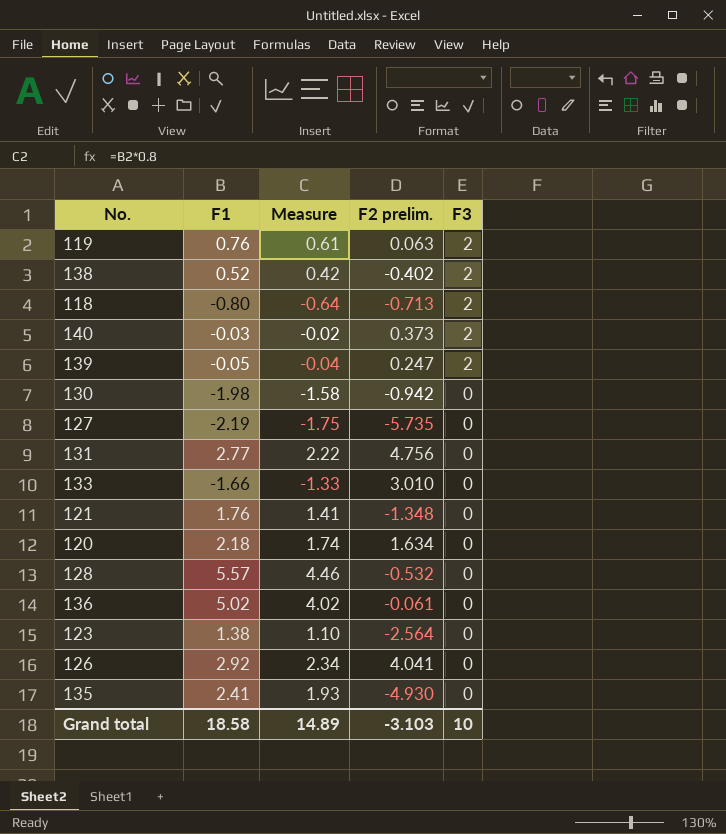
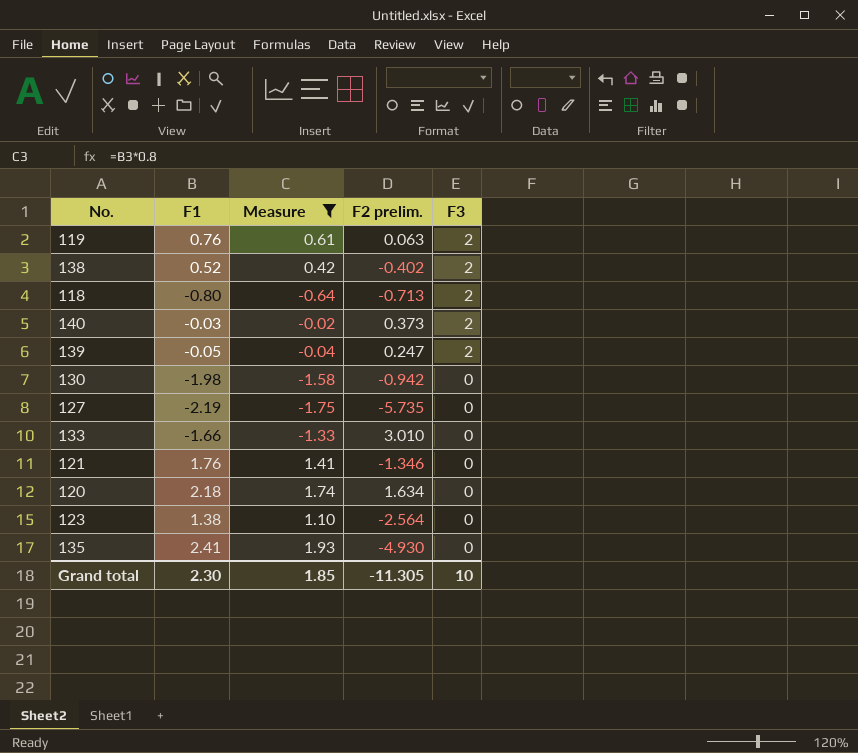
filter: none -> Measure <= 1.93
121 | F2 prelim.: -1.348 -> -1.346
Grand total | F1: 18.58 -> 2.30
Grand total | Measure: 14.89 -> 1.85
Grand total | F2 prelim.: -3.103 -> -11.305

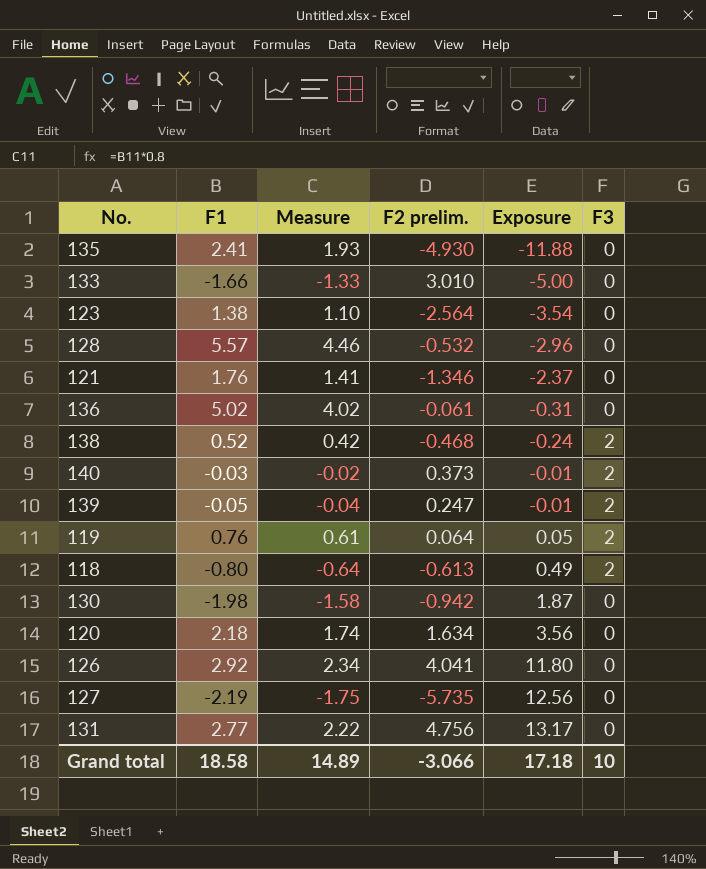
filter: Measure <= 1.93 -> none
row order: F3 descending -> Exposure ascending
column Exposure | formula: none -> [F1] * [F2 prelim.]
138 | F2 prelim.: -0.402 -> -0.468
119 | F2 prelim.: 0.063 -> 0.064
118 | F2 prelim.: -0.713 -> -0.613
Grand total | F1: 2.30 -> 18.58
Grand total | Measure: 1.85 -> 14.89
Grand total | F2 prelim.: -11.305 -> -3.066

